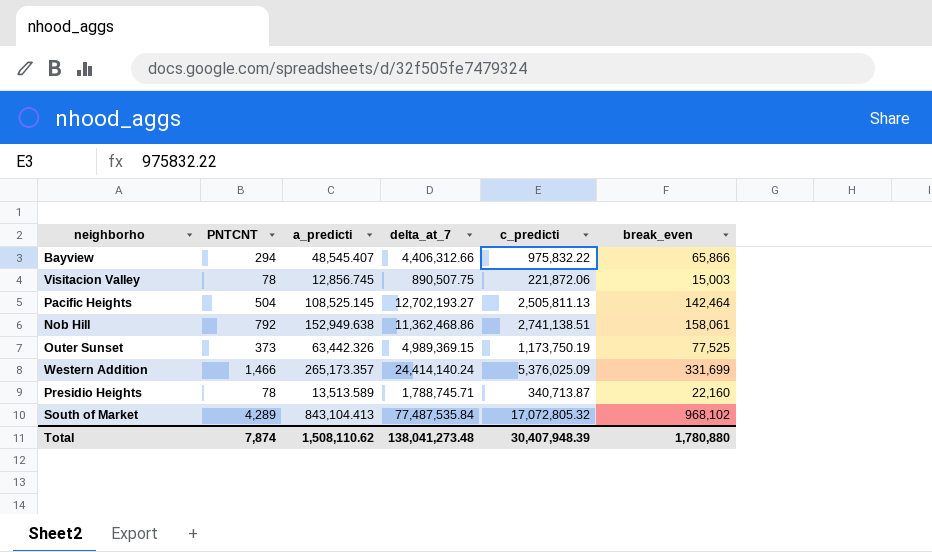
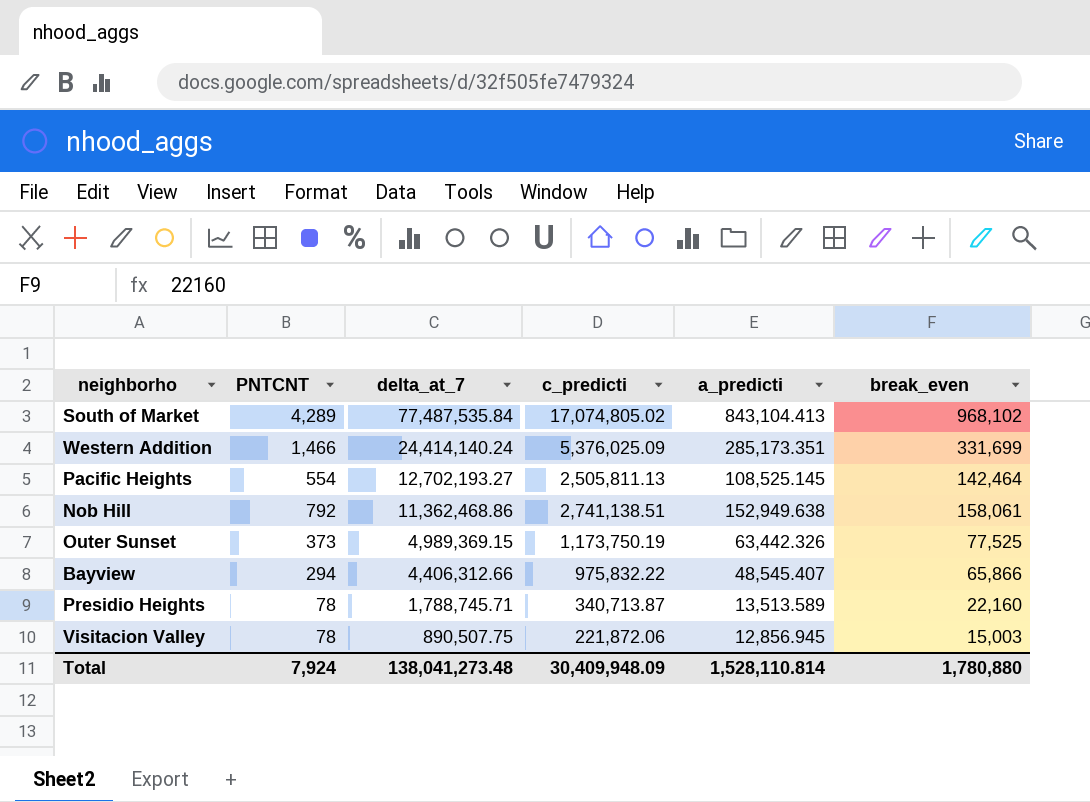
row order: none -> delta_at_7 descending
column a_predicti | position: 3 -> 5
South of Market | c_predicti: 17,072,805.32 -> 17,074,805.02
Western Addition | a_predicti: 265,173.357 -> 285,173.351
Pacific Heights | PNTCNT: 504 -> 554
Visitacion Valley | a_predicti: 12,856.745 -> 12,856.945
Total | PNTCNT: 7,874 -> 7,924
Total | c_predicti: 30,407,948.39 -> 30,409,948.09
Total | a_predicti: 1,508,110.62 -> 1,528,110.814

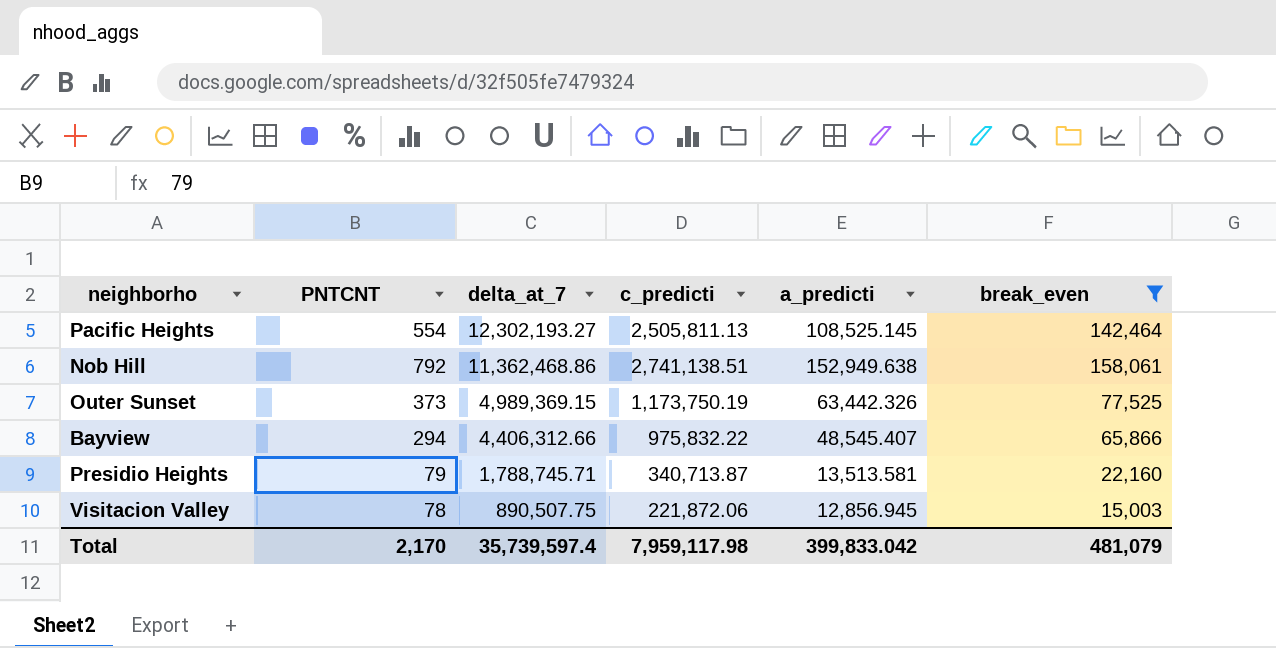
filter: none -> break_even <= 158,061
Pacific Heights | delta_at_7: 12,702,193.27 -> 12,302,193.27
Presidio Heights | PNTCNT: 78 -> 79
Presidio Heights | a_predicti: 13,513.589 -> 13,513.581
Total | PNTCNT: 7,924 -> 2,170
Total | delta_at_7: 138,041,273.48 -> 35,739,597.4
Total | c_predicti: 30,409,948.09 -> 7,959,117.98
Total | a_predicti: 1,528,110.814 -> 399,833.042
Total | break_even: 1,780,880 -> 481,079

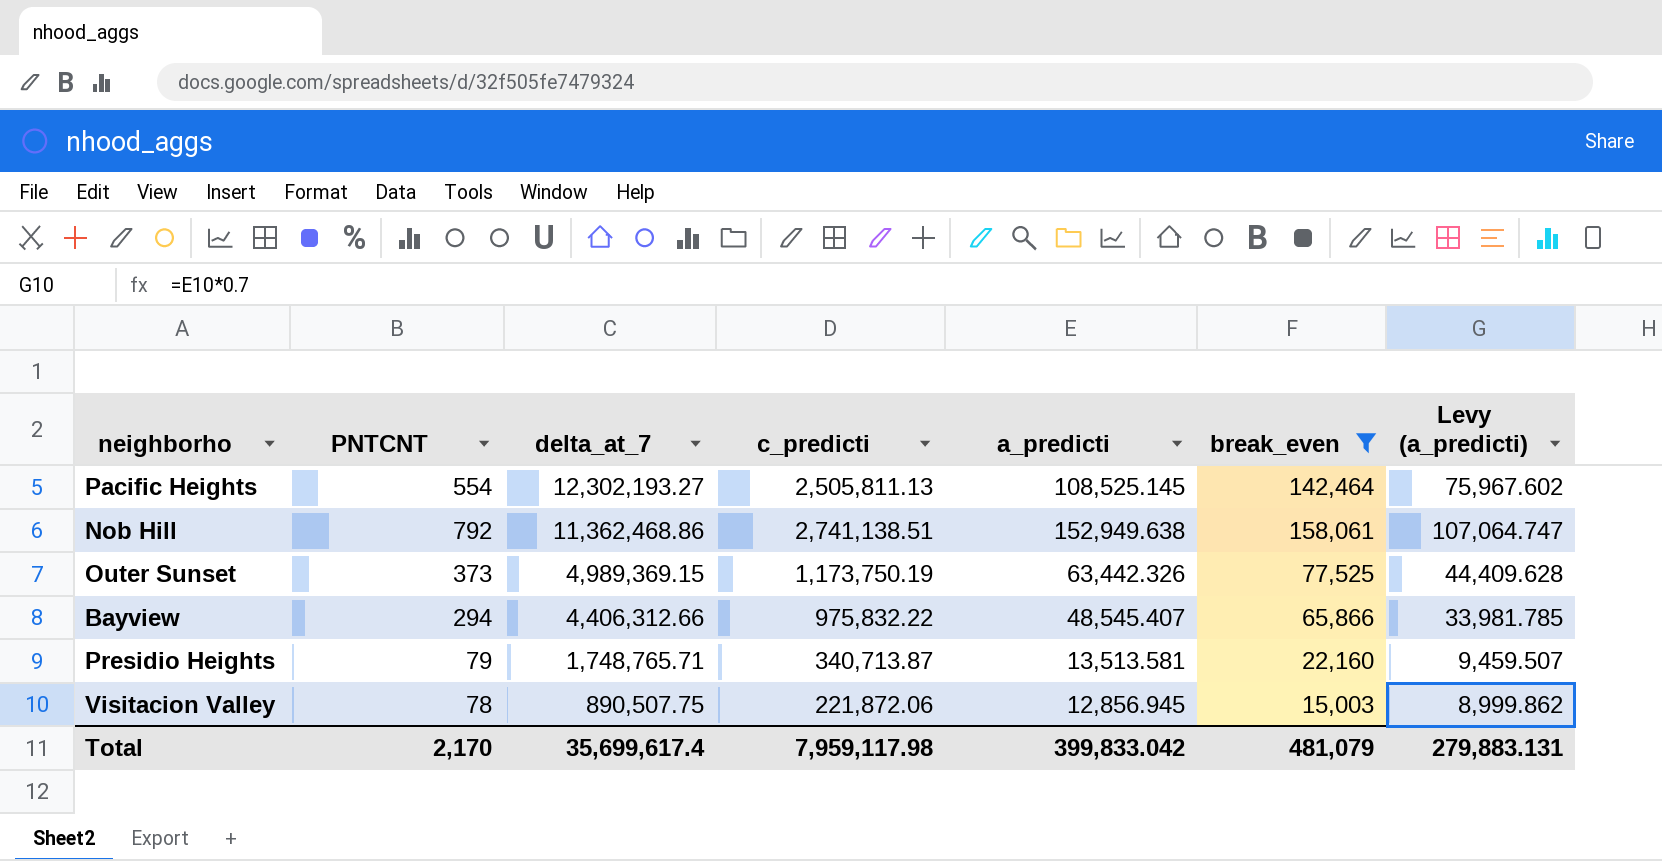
column Levy (a_predicti) | formula: none -> [a_predicti] * 0.7
Presidio Heights | delta_at_7: 1,788,745.71 -> 1,748,765.71
Total | delta_at_7: 35,739,597.4 -> 35,699,617.4

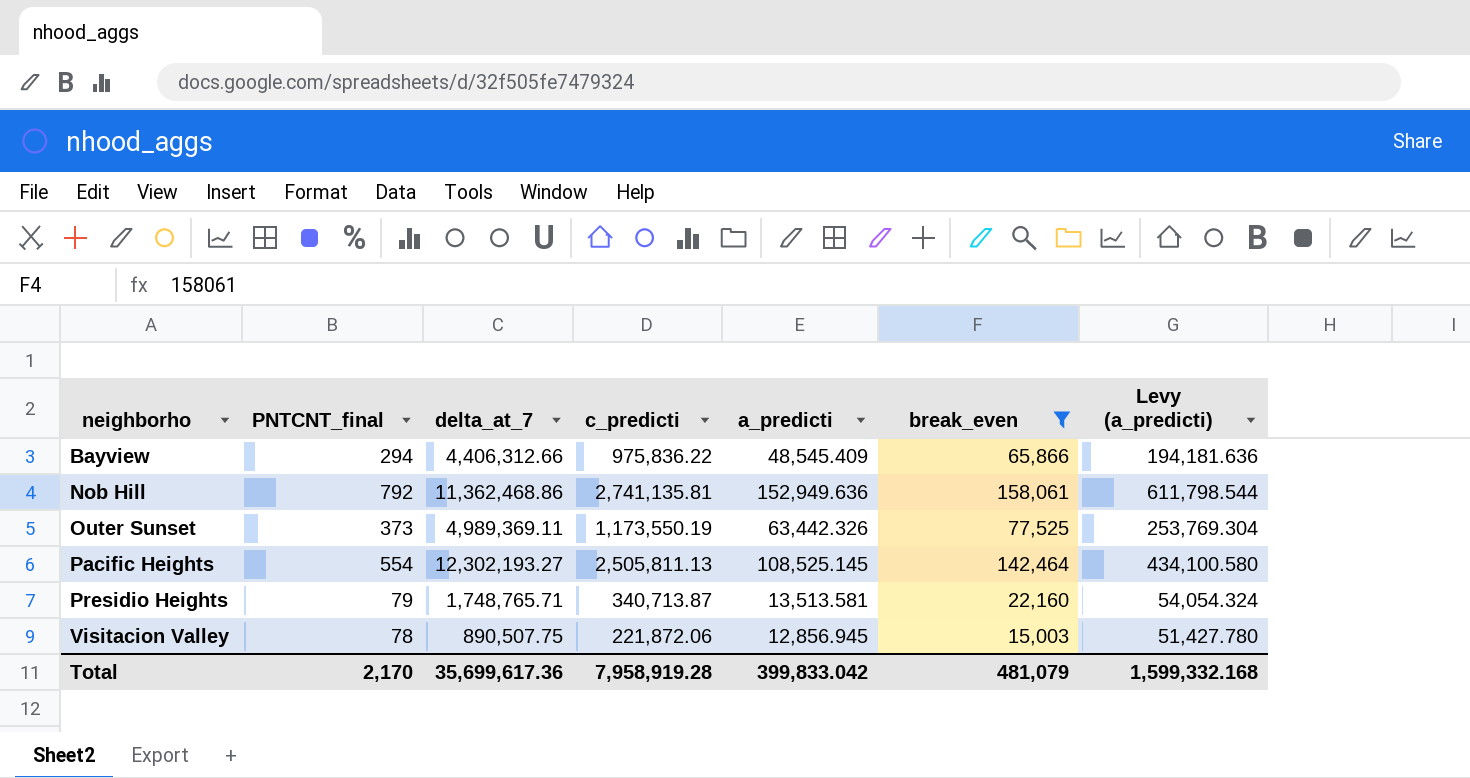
row order: delta_at_7 descending -> neighborho ascending
column name: PNTCNT -> PNTCNT_final
column Levy (a_predicti) | formula: [a_predicti] * 0.7 -> [a_predicti] * 4
Bayview | c_predicti: 975,832.22 -> 975,836.22
Bayview | a_predicti: 48,545.407 -> 48,545.409
Nob Hill | c_predicti: 2,741,138.51 -> 2,741,135.81
Nob Hill | a_predicti: 152,949.638 -> 152,949.636
Outer Sunset | delta_at_7: 4,989,369.15 -> 4,989,369.11
Outer Sunset | c_predicti: 1,173,750.19 -> 1,173,550.19
Total | delta_at_7: 35,699,617.4 -> 35,699,617.36
Total | c_predicti: 7,959,117.98 -> 7,958,919.28
Total | Levy (a_predicti): 279,883.131 -> 1,599,332.168

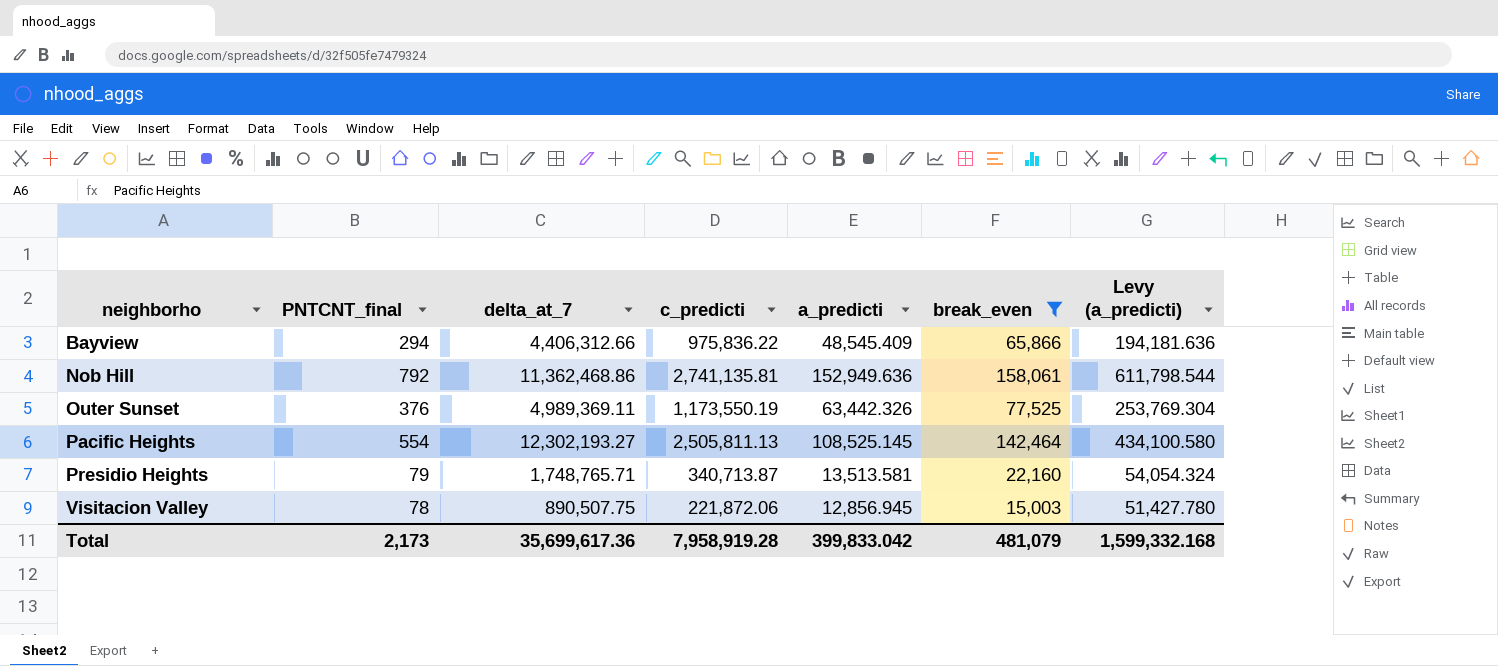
Outer Sunset | PNTCNT_final: 373 -> 376
Total | PNTCNT_final: 2,170 -> 2,173

